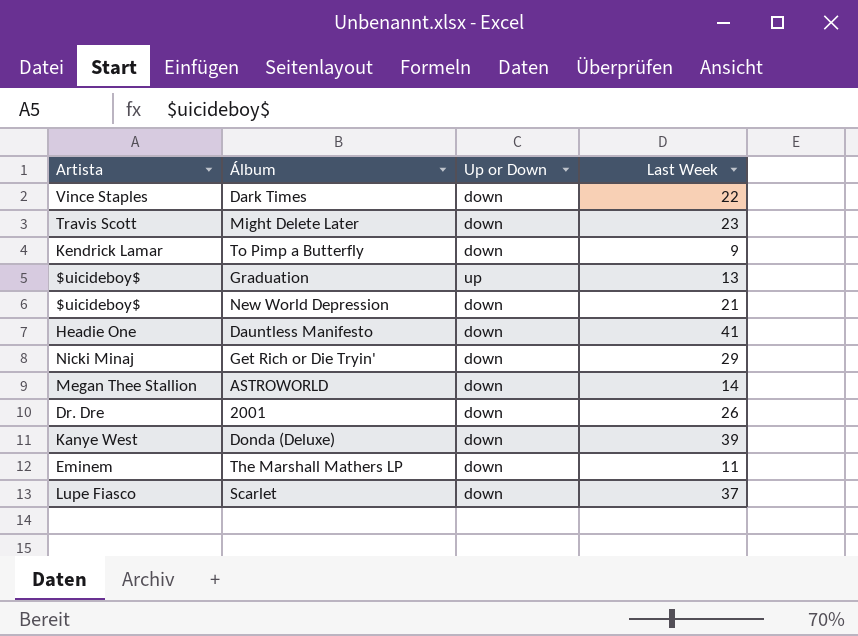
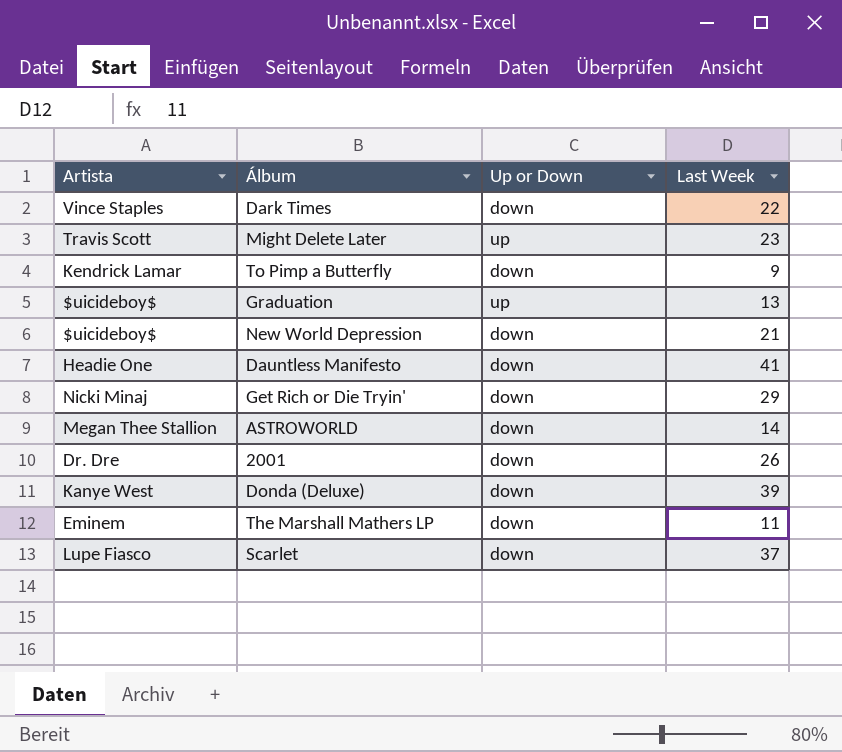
Might Delete Later | Up or Down: down -> up

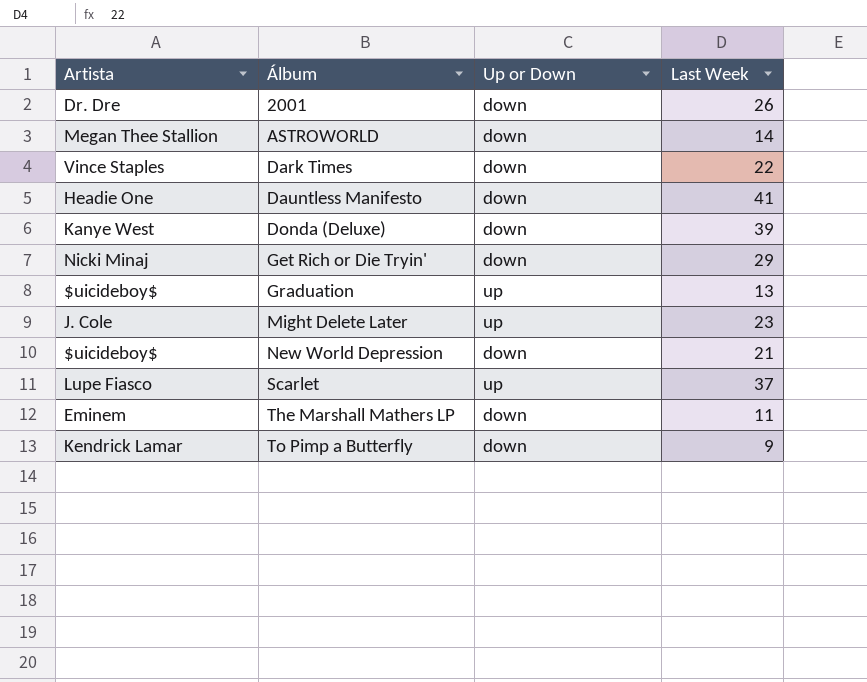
row order: none -> Álbum ascending
Might Delete Later | Artista: Travis Scott -> J. Cole
Scarlet | Up or Down: down -> up

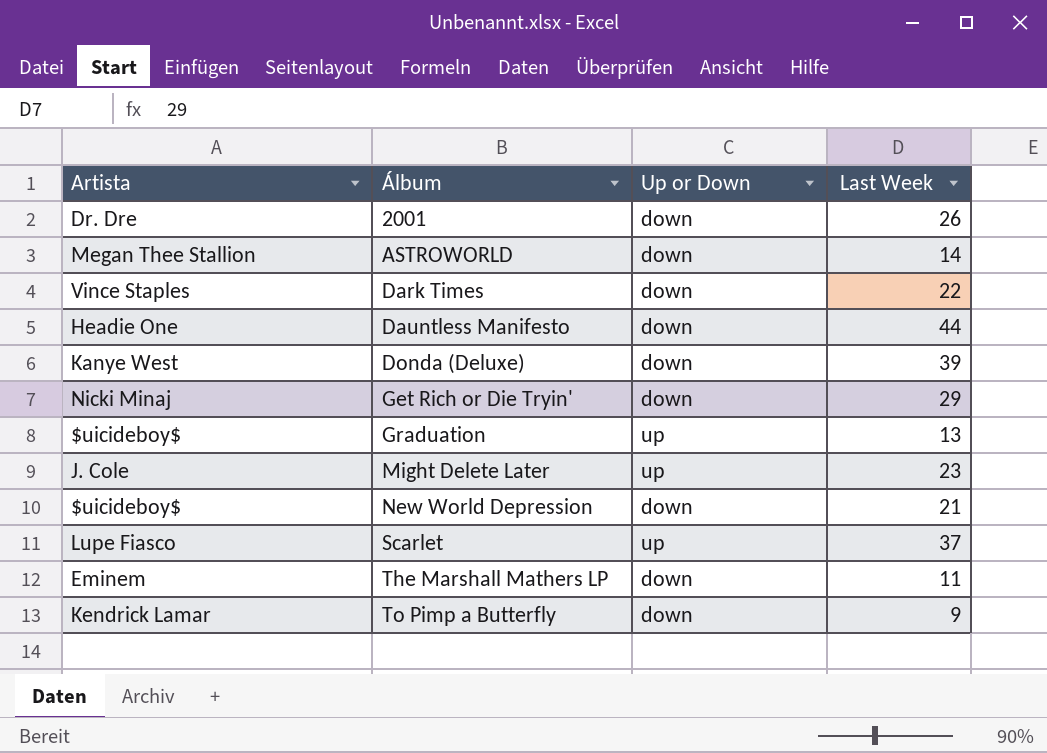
Dauntless Manifesto | Last Week: 41 -> 44

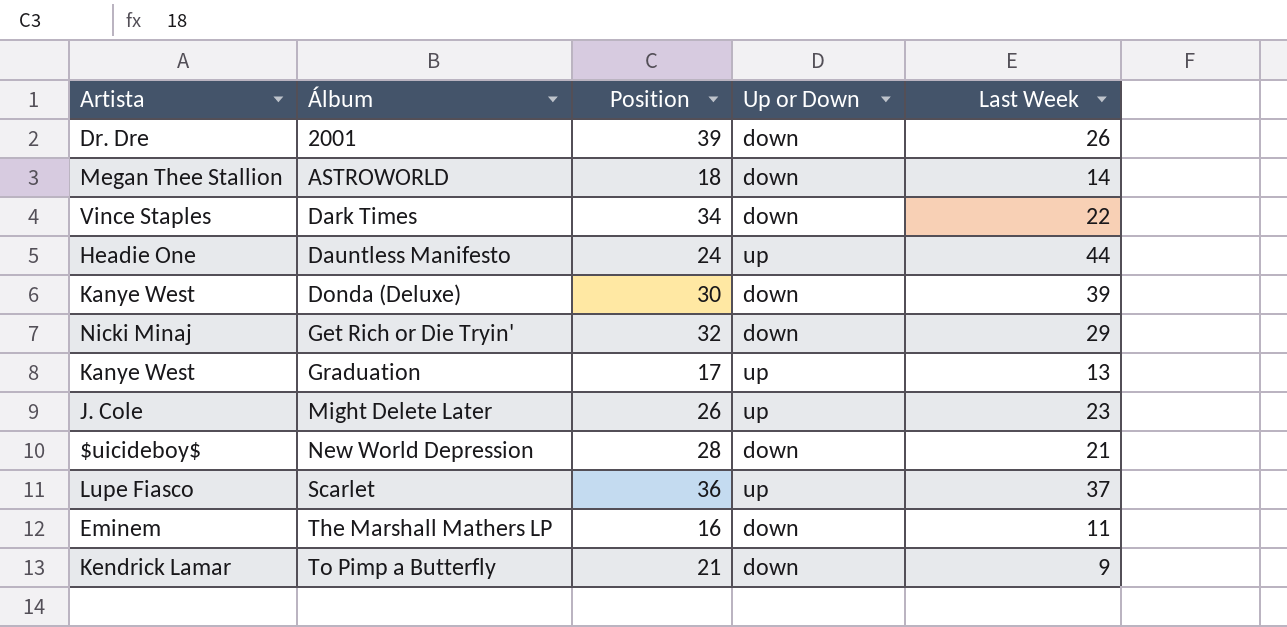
column Position | position: none -> 3
Dauntless Manifesto | Up or Down: down -> up
Graduation | Artista: $uicideboy$ -> Kanye West

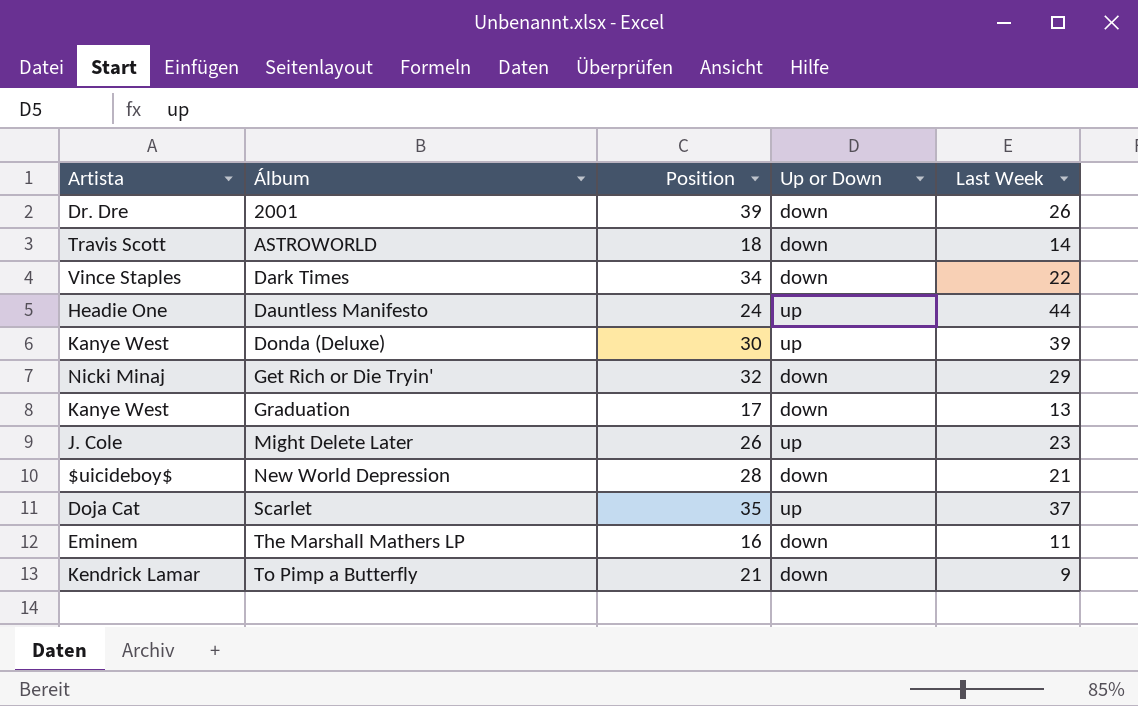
ASTROWORLD | Artista: Megan Thee Stallion -> Travis Scott
Donda (Deluxe) | Up or Down: down -> up
Graduation | Up or Down: up -> down
Scarlet | Artista: Lupe Fiasco -> Doja Cat
Scarlet | Position: 36 -> 35

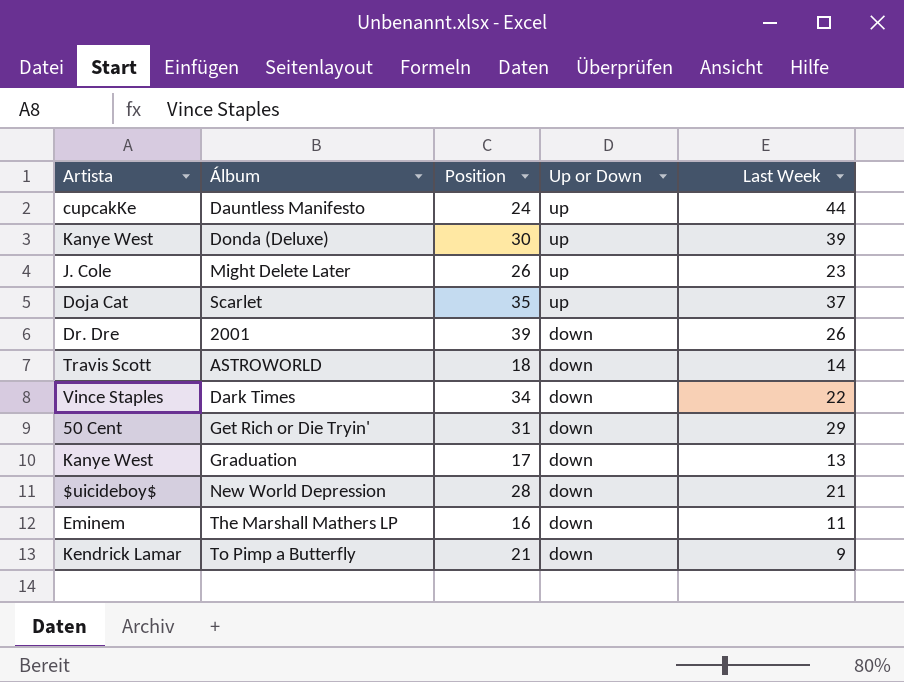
row order: Álbum ascending -> Up or Down descending
Dauntless Manifesto | Artista: Headie One -> cupcakKe
Get Rich or Die Tryin' | Artista: Nicki Minaj -> 50 Cent
Get Rich or Die Tryin' | Position: 32 -> 31

